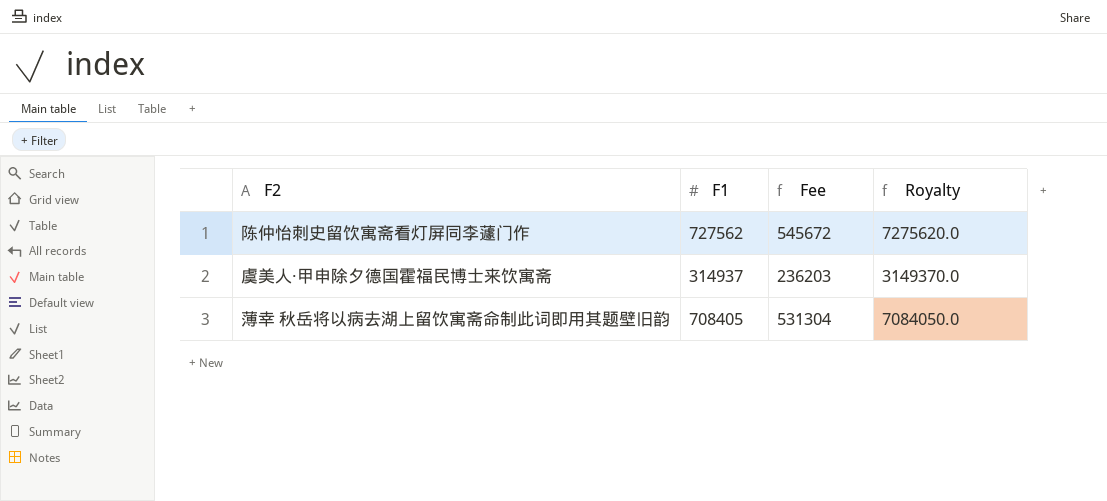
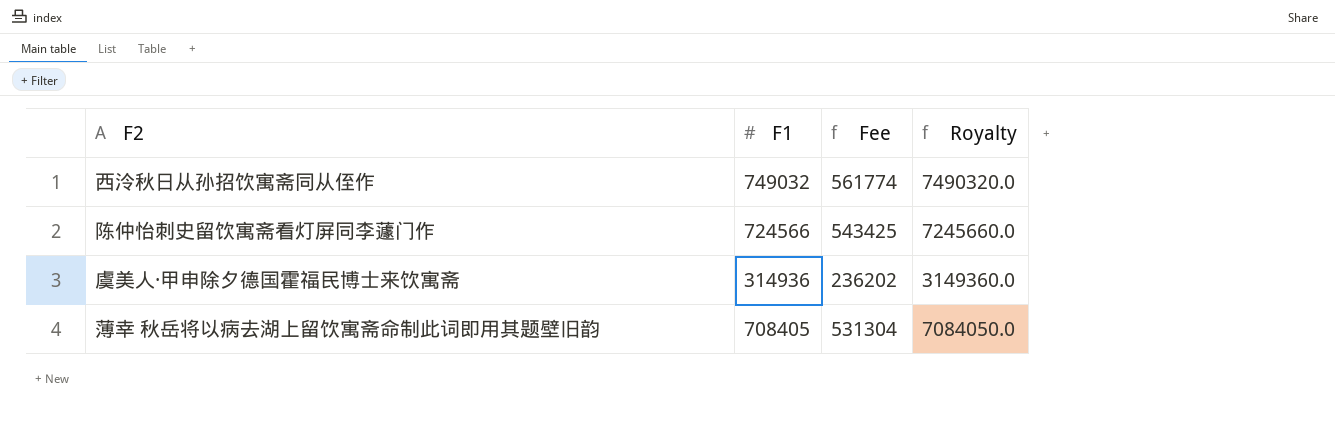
row 西泠秋日从孙招饮寓斋同从侄作: none -> 749032 | 561774 | 7490320.0
陈仲怡刺史留饮寓斋看灯屏同李蘧门作 | F1: 727562 -> 724566
陈仲怡刺史留饮寓斋看灯屏同李蘧门作 | Fee: 545672 -> 543425
陈仲怡刺史留饮寓斋看灯屏同李蘧门作 | Royalty: 7275620.0 -> 7245660.0
虞美人·甲申除夕德国霍福民博士来饮寓斋 | F1: 314937 -> 314936
虞美人·甲申除夕德国霍福民博士来饮寓斋 | Fee: 236203 -> 236202
虞美人·甲申除夕德国霍福民博士来饮寓斋 | Royalty: 3149370.0 -> 3149360.0

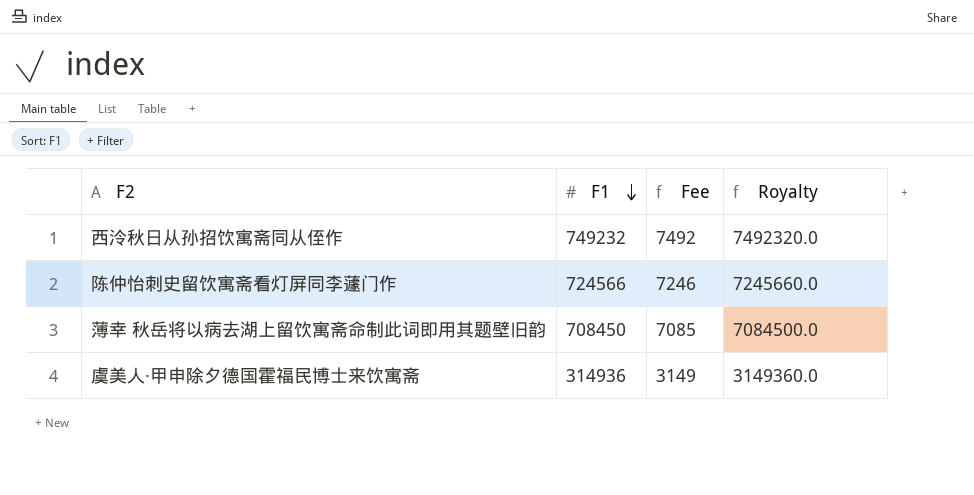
row order: none -> F1 descending
column Fee | formula: [F1] * 0.75 -> [F1] * 0.01
西泠秋日从孙招饮寓斋同从侄作 | F1: 749032 -> 749232
西泠秋日从孙招饮寓斋同从侄作 | Royalty: 7490320.0 -> 7492320.0
薄幸 秋岳将以病去湖上留饮寓斋命制此词即用其题壁旧韵 | F1: 708405 -> 708450
薄幸 秋岳将以病去湖上留饮寓斋命制此词即用其题壁旧韵 | Royalty: 7084050.0 -> 7084500.0

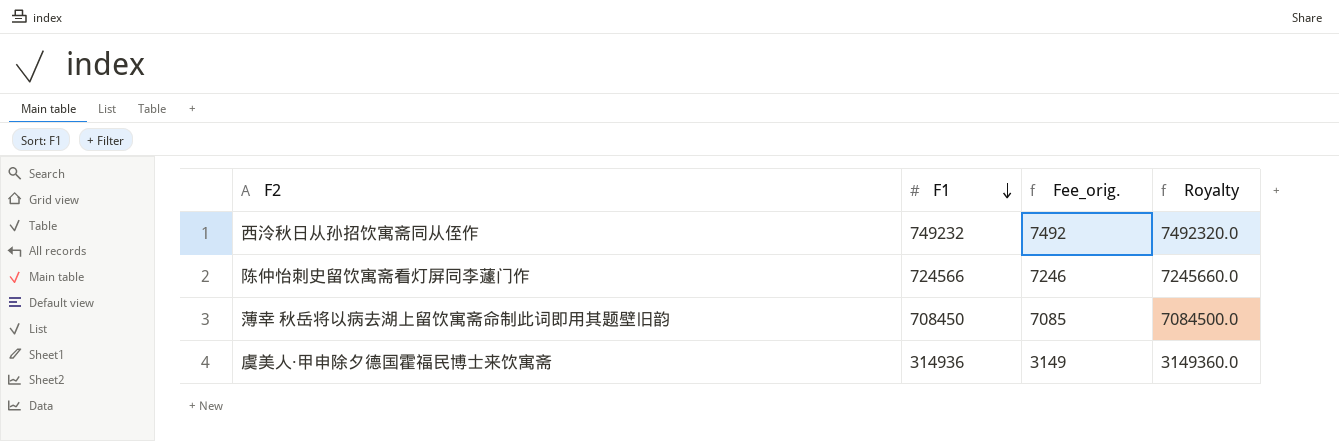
column name: Fee -> Fee_orig.

